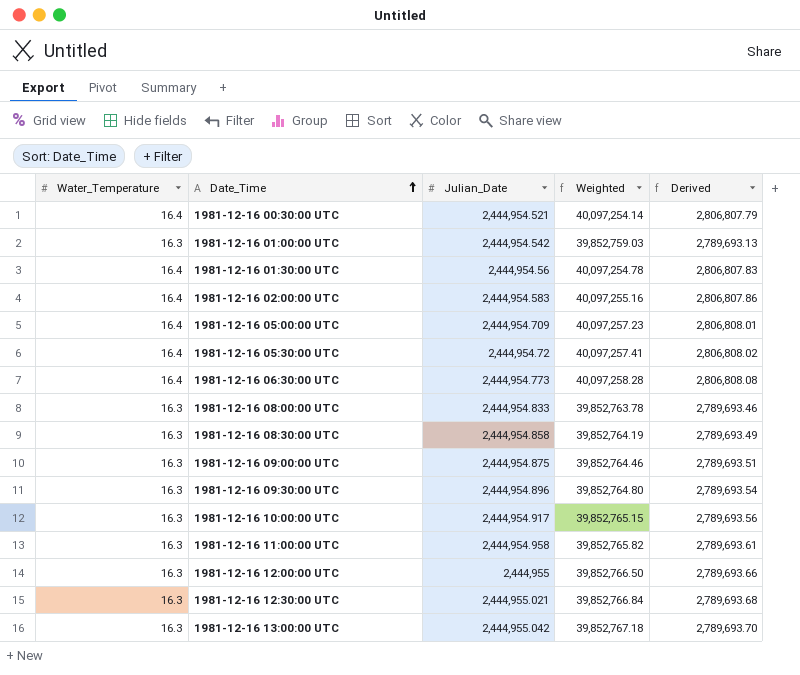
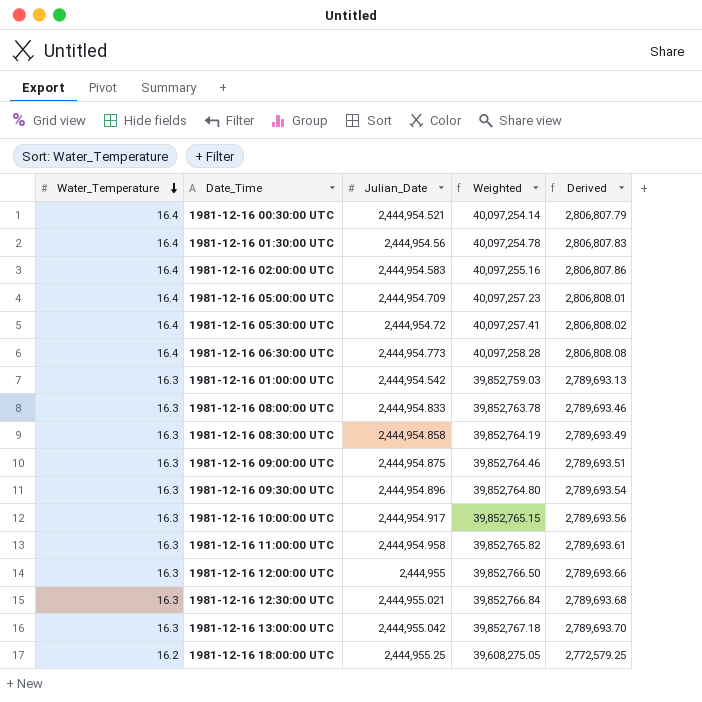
row order: Date_Time ascending -> Water_Temperature descending
row 1981-12-16 18:00:00 UTC: none -> 16.2 | 2,444,955.25 | 39,608,275.05 | 2,772,579.25

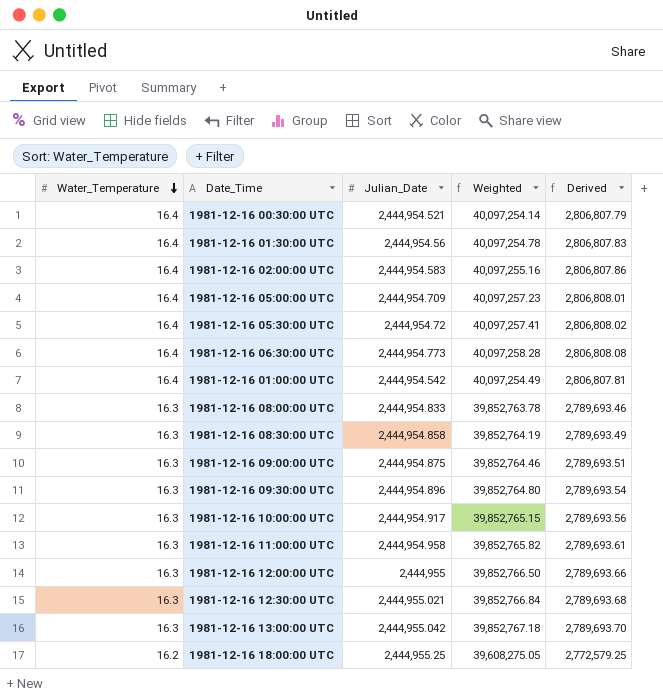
1981-12-16 01:00:00 UTC | Water_Temperature: 16.3 -> 16.4
1981-12-16 01:00:00 UTC | Weighted: 39,852,759.03 -> 40,097,254.49
1981-12-16 01:00:00 UTC | Derived: 2,789,693.13 -> 2,806,807.81

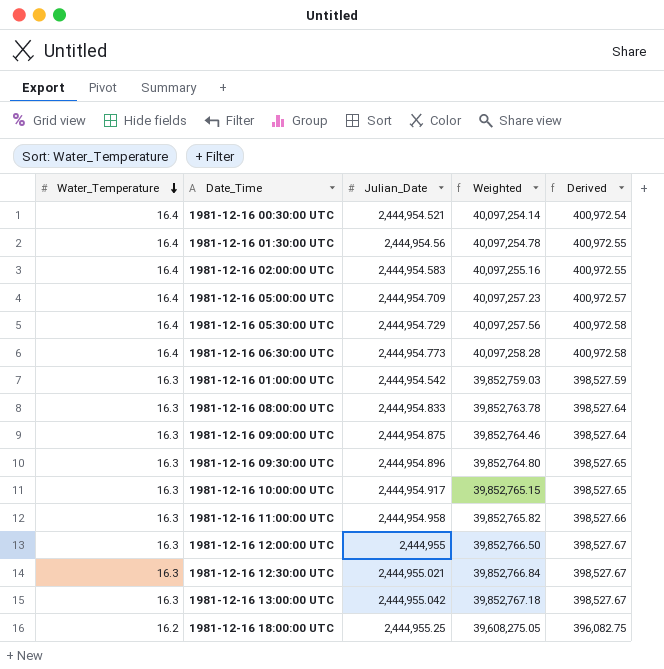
column Derived | formula: [Weighted] * 0.07 -> [Weighted] * 0.01
row 1981-12-16 08:30:00 UTC: 16.3 | 2,444,954.858 | 39,852,764.19 | 2,789,693.49 -> none
1981-12-16 05:30:00 UTC | Julian_Date: 2,444,954.72 -> 2,444,954.729
1981-12-16 05:30:00 UTC | Weighted: 40,097,257.41 -> 40,097,257.56
1981-12-16 01:00:00 UTC | Water_Temperature: 16.4 -> 16.3
1981-12-16 01:00:00 UTC | Weighted: 40,097,254.49 -> 39,852,759.03

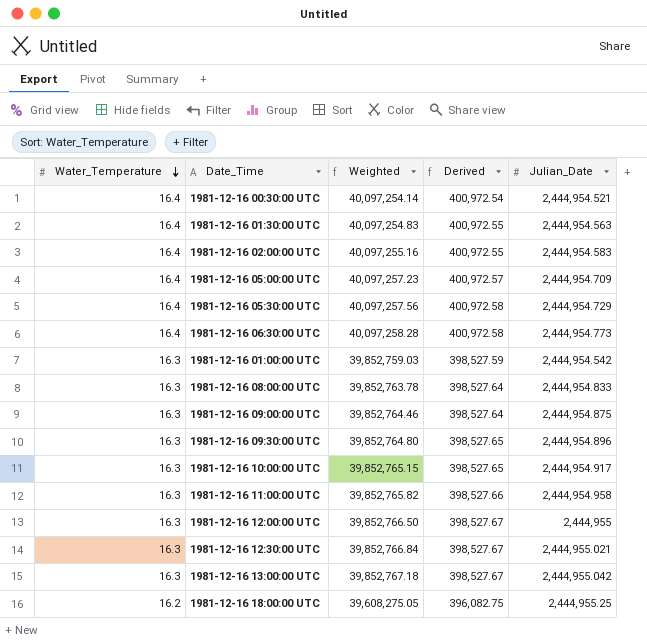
column Julian_Date | position: 3 -> 5
1981-12-16 01:30:00 UTC | Weighted: 40,097,254.78 -> 40,097,254.83
1981-12-16 01:30:00 UTC | Julian_Date: 2,444,954.56 -> 2,444,954.563

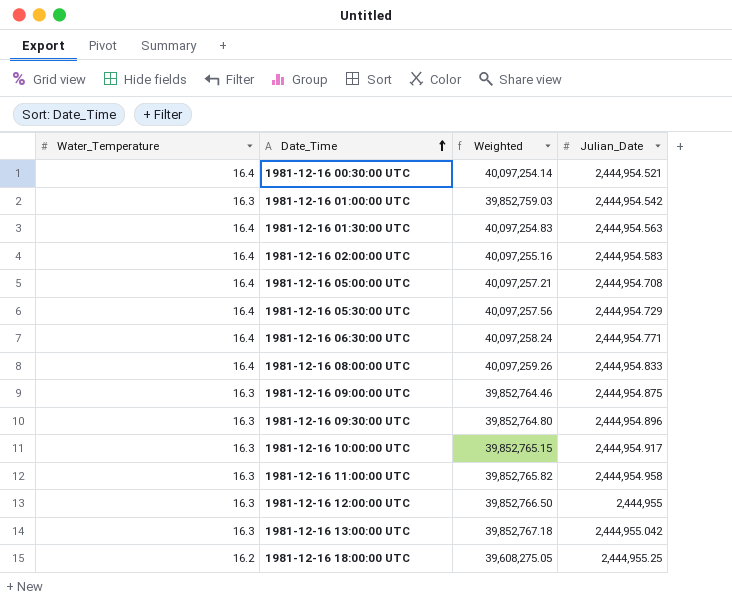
row order: Water_Temperature descending -> Date_Time ascending
column Derived | formula: [Weighted] * 0.01 -> none
row 1981-12-16 12:30:00 UTC: 16.3 | 39,852,766.84 | 398,527.67 | 2,444,955.021 -> none
1981-12-16 05:00:00 UTC | Weighted: 40,097,257.23 -> 40,097,257.21
1981-12-16 05:00:00 UTC | Julian_Date: 2,444,954.709 -> 2,444,954.708
1981-12-16 06:30:00 UTC | Weighted: 40,097,258.28 -> 40,097,258.24
1981-12-16 06:30:00 UTC | Julian_Date: 2,444,954.773 -> 2,444,954.771
1981-12-16 08:00:00 UTC | Water_Temperature: 16.3 -> 16.4
1981-12-16 08:00:00 UTC | Weighted: 39,852,763.78 -> 40,097,259.26

